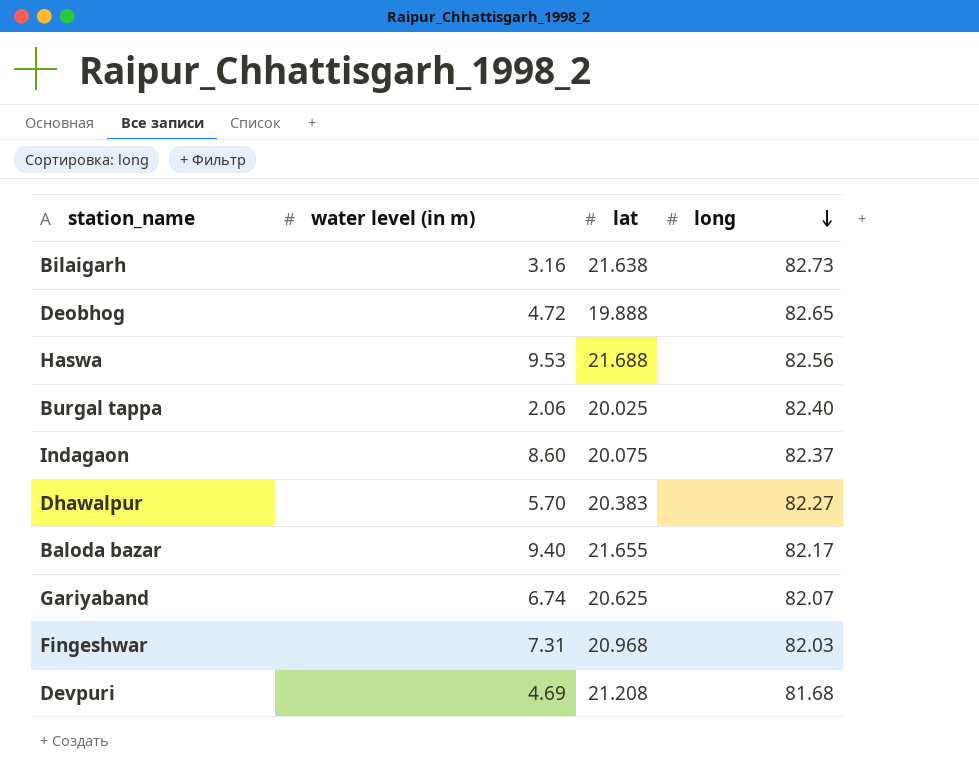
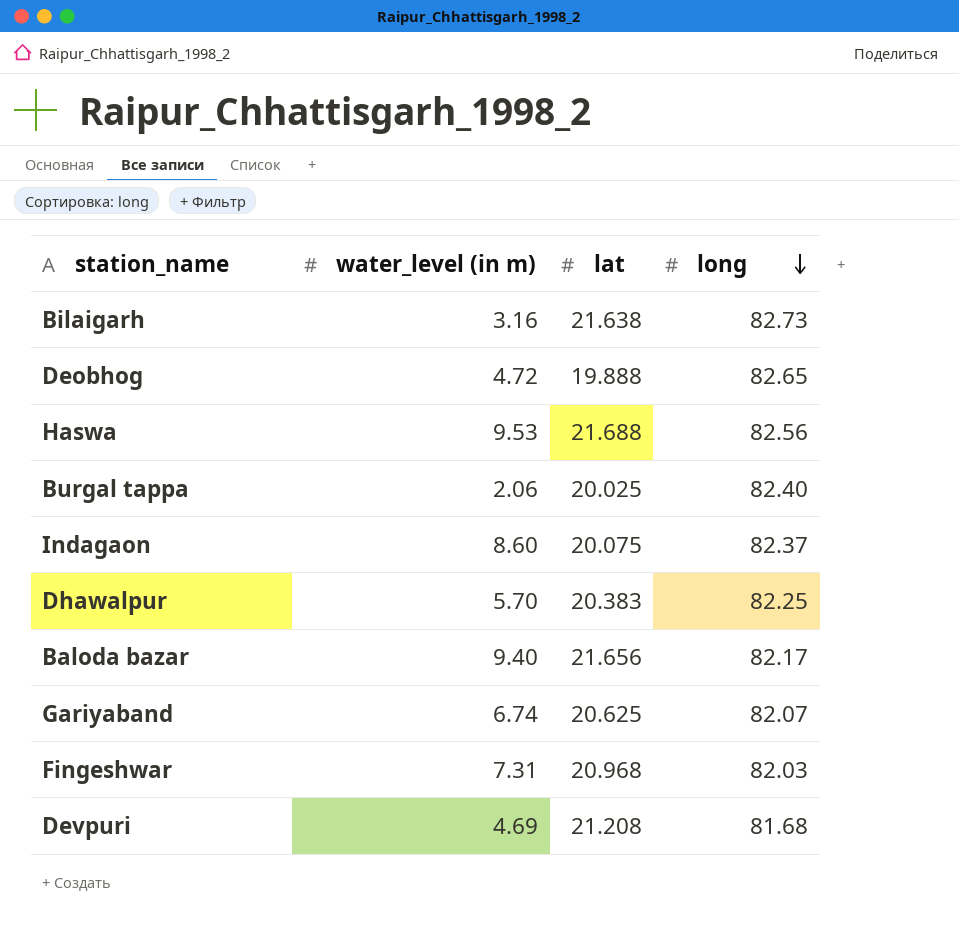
column name: water level (in m) -> water_level (in m)
Dhawalpur | long: 82.27 -> 82.25
Baloda bazar | lat: 21.655 -> 21.656

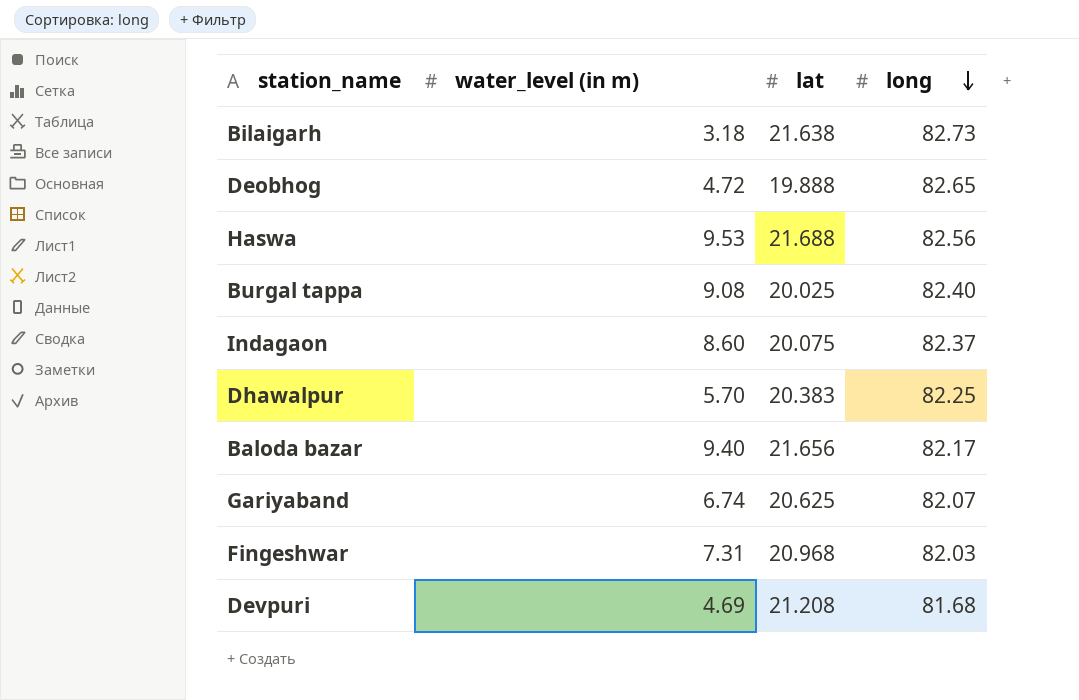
Bilaigarh | water_level (in m): 3.16 -> 3.18
Burgal tappa | water_level (in m): 2.06 -> 9.08

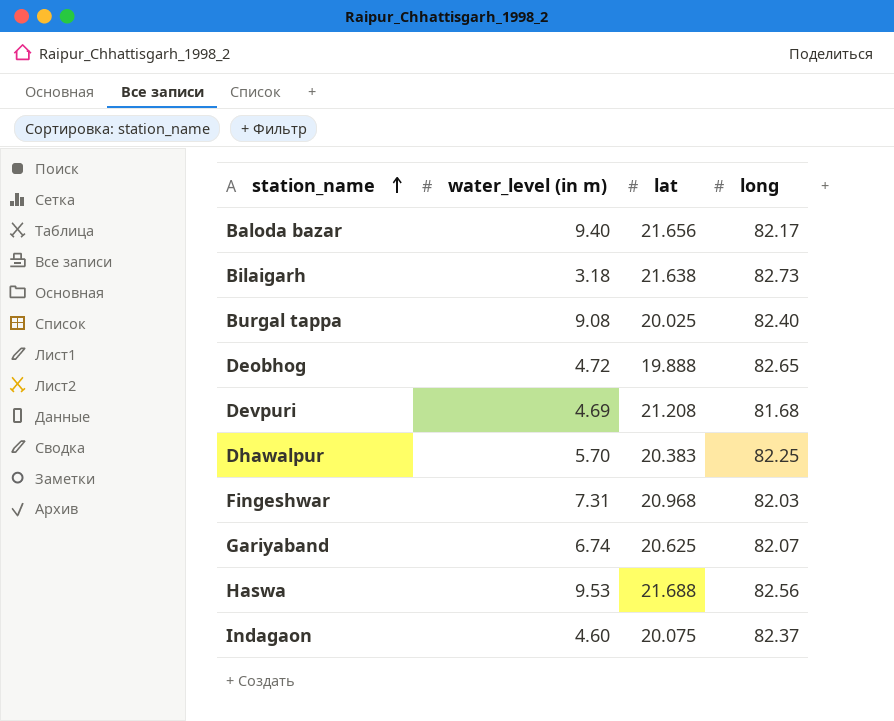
row order: long descending -> station_name ascending
Indagaon | water_level (in m): 8.60 -> 4.60

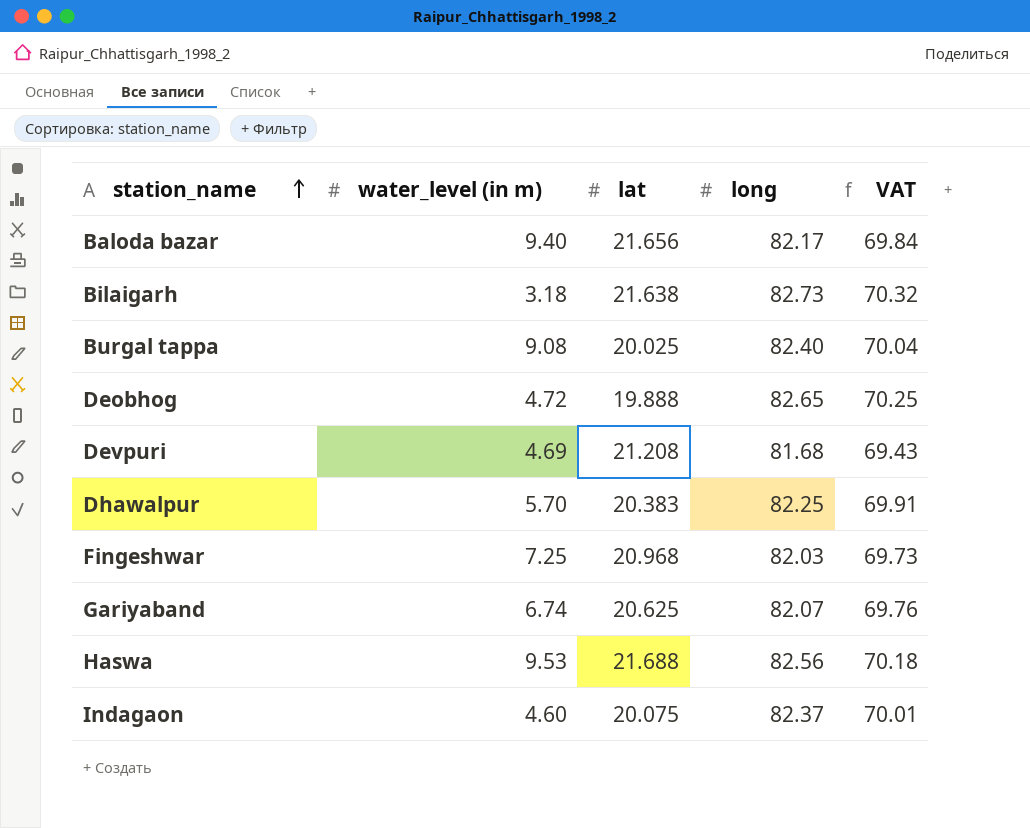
column VAT | formula: none -> [long] * 0.85
Fingeshwar | water_level (in m): 7.31 -> 7.25

